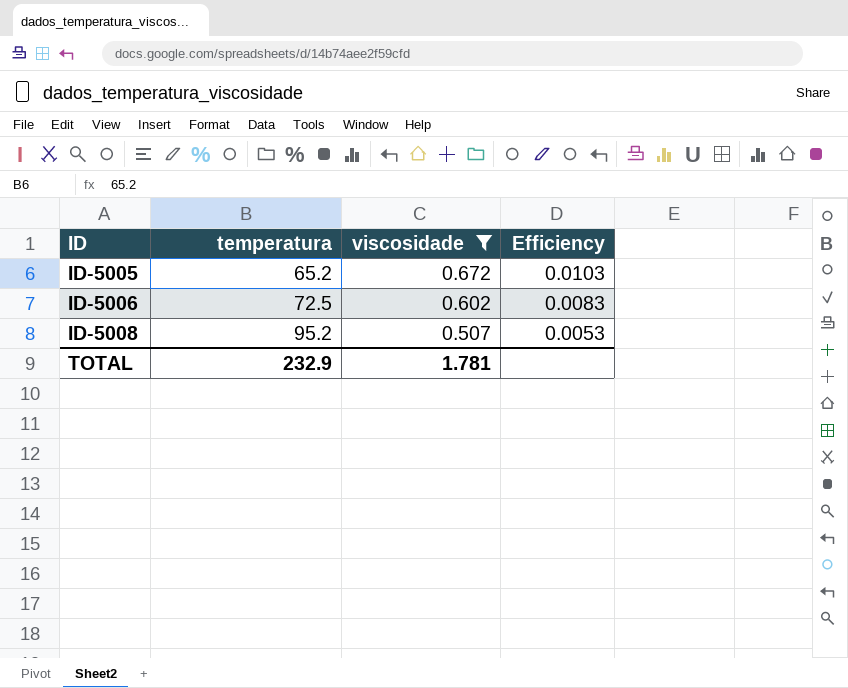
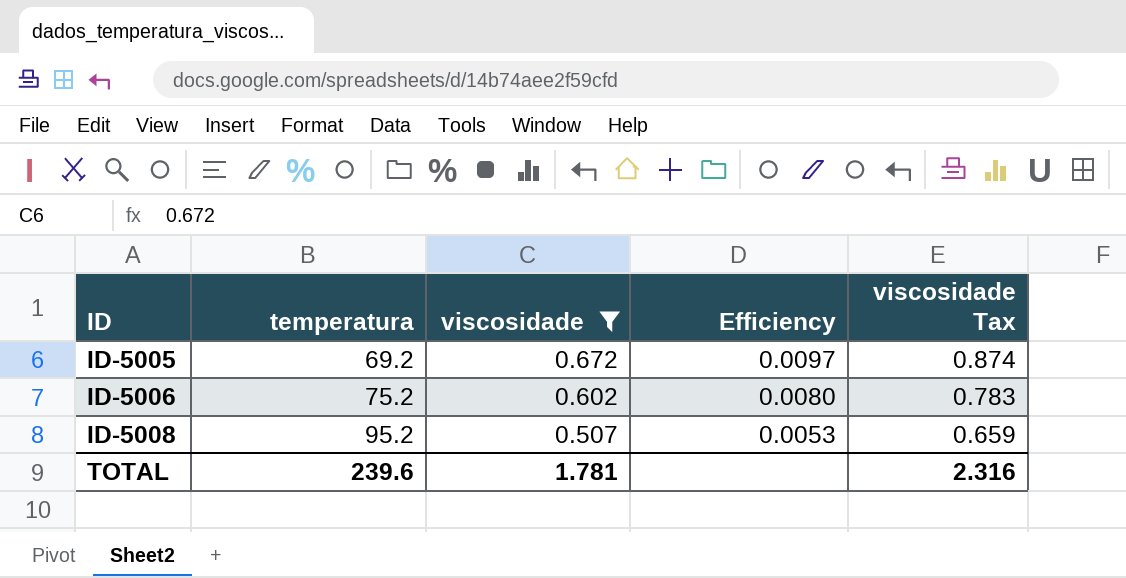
column viscosidade Tax | formula: none -> [viscosidade] * 1.3
ID-5005 | temperatura: 65.2 -> 69.2
ID-5005 | Efficiency: 0.0103 -> 0.0097
ID-5006 | temperatura: 72.5 -> 75.2
ID-5006 | Efficiency: 0.0083 -> 0.0080
TOTAL | temperatura: 232.9 -> 239.6

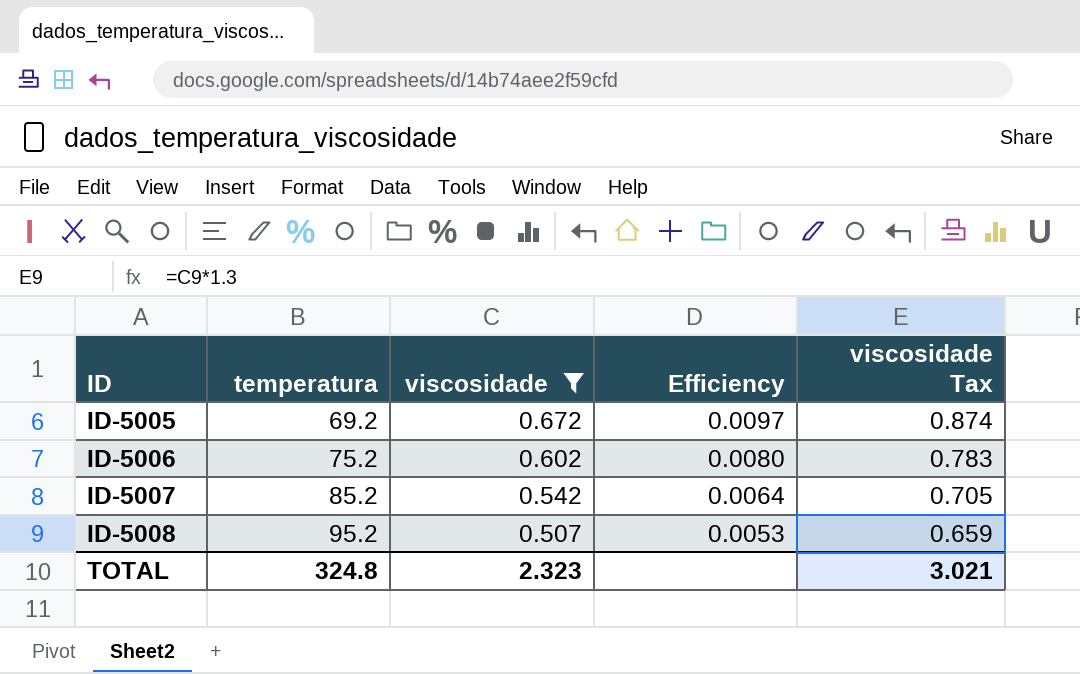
row ID-5007: none -> 85.2 | 0.542 | 0.0064 | 0.705
TOTAL | temperatura: 239.6 -> 324.8
TOTAL | viscosidade: 1.781 -> 2.323
TOTAL | viscosidade Tax: 2.316 -> 3.021

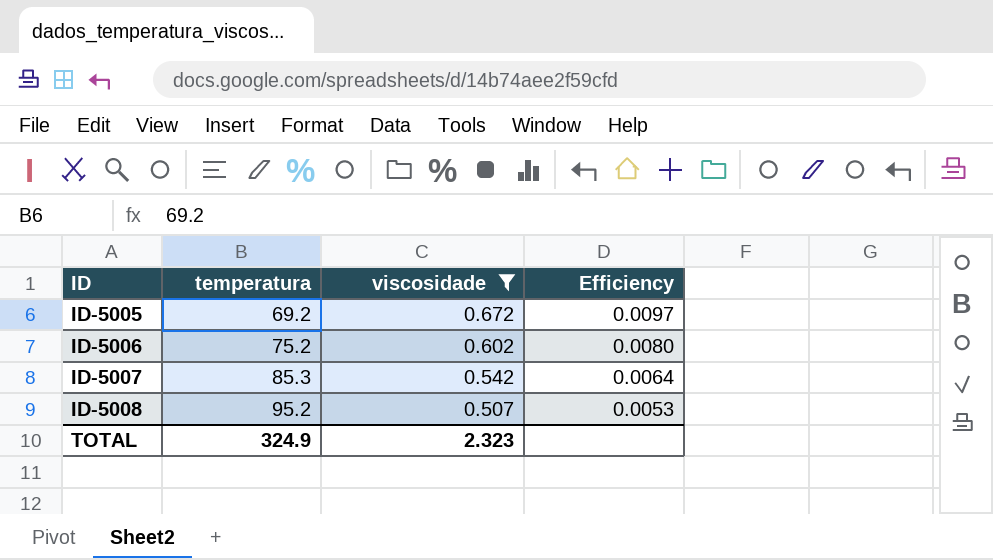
column viscosidade Tax | formula: [viscosidade] * 1.3 -> none
ID-5007 | temperatura: 85.2 -> 85.3
TOTAL | temperatura: 324.8 -> 324.9

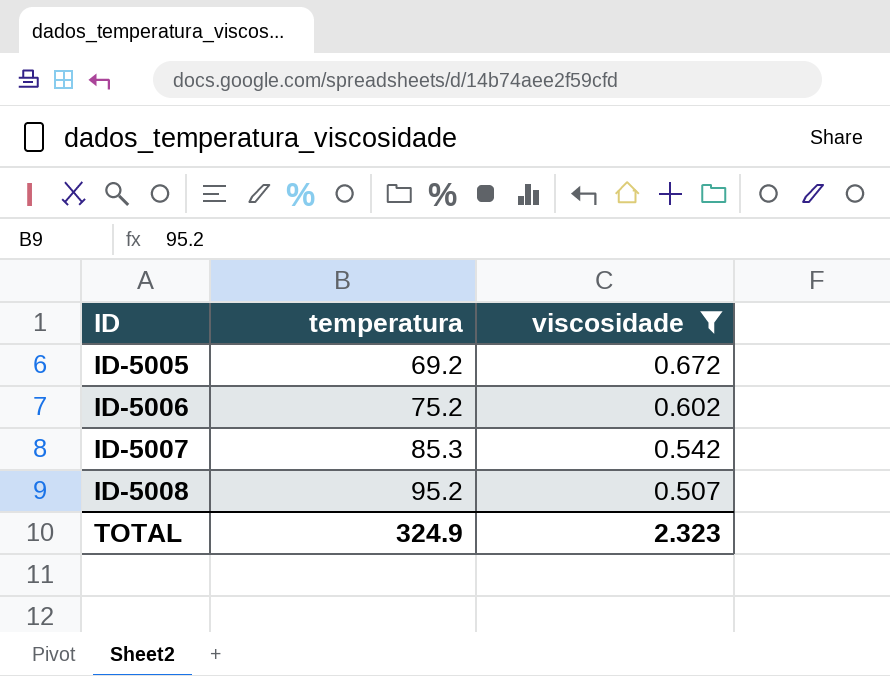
column Efficiency | formula: [viscosidade] / [temperatura] -> none

